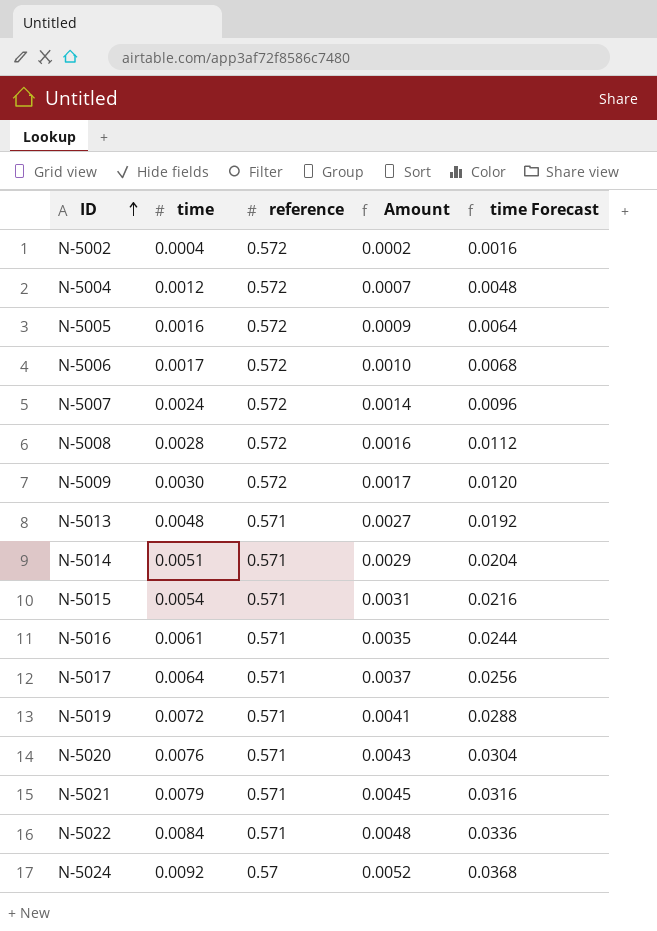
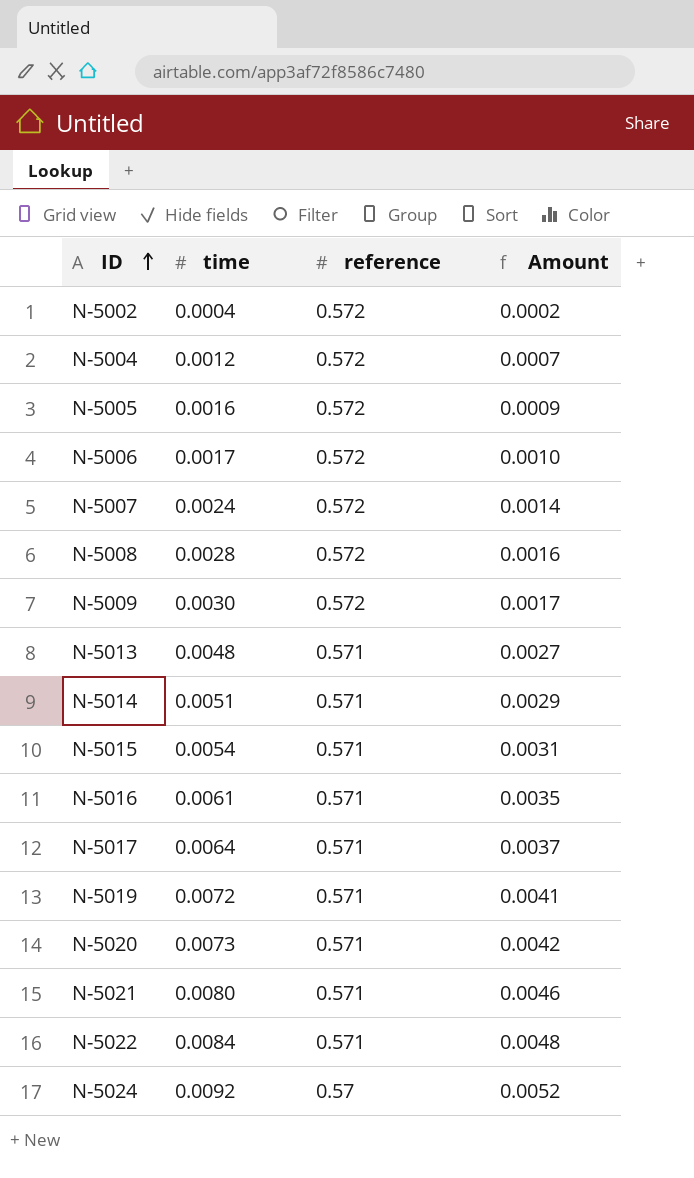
column time Forecast | formula: [time] * 4 -> none
N-5020 | time: 0.0076 -> 0.0073
N-5020 | Amount: 0.0043 -> 0.0042
N-5021 | time: 0.0079 -> 0.0080
N-5021 | Amount: 0.0045 -> 0.0046

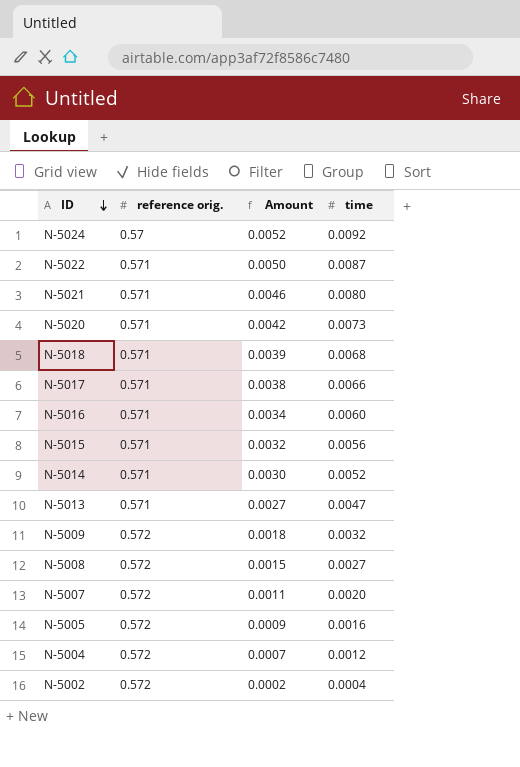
row order: ID ascending -> ID descending
column name: reference -> reference orig.
column time | position: 2 -> 4
row N-5006: 0.0017 | 0.572 | 0.0010 -> none
row N-5019: 0.0072 | 0.571 | 0.0041 -> none
N-5022 | Amount: 0.0048 -> 0.0050
N-5022 | time: 0.0084 -> 0.0087
row N-5018: none -> 0.571 | 0.0039 | 0.0068
N-5017 | Amount: 0.0037 -> 0.0038
N-5017 | time: 0.0064 -> 0.0066
N-5016 | Amount: 0.0035 -> 0.0034
N-5016 | time: 0.0061 -> 0.0060
N-5015 | Amount: 0.0031 -> 0.0032
N-5015 | time: 0.0054 -> 0.0056
N-5014 | Amount: 0.0029 -> 0.0030
N-5014 | time: 0.0051 -> 0.0052
N-5013 | time: 0.0048 -> 0.0047
N-5009 | Amount: 0.0017 -> 0.0018
N-5009 | time: 0.0030 -> 0.0032
N-5008 | Amount: 0.0016 -> 0.0015
N-5008 | time: 0.0028 -> 0.0027
N-5007 | Amount: 0.0014 -> 0.0011
N-5007 | time: 0.0024 -> 0.0020

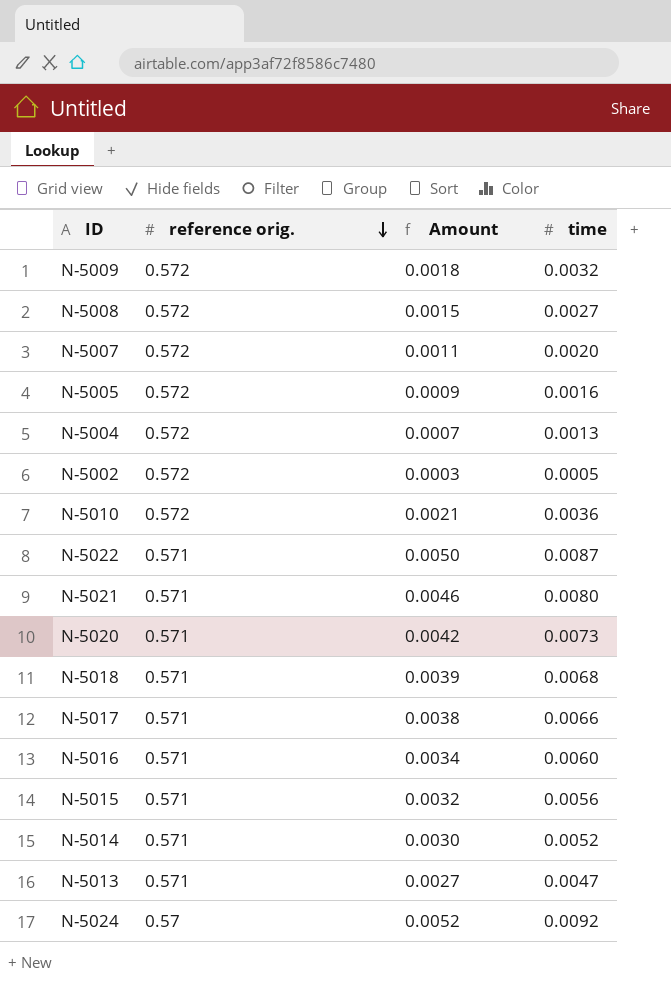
row order: ID descending -> reference orig. descending
N-5004 | time: 0.0012 -> 0.0013
N-5002 | Amount: 0.0002 -> 0.0003
N-5002 | time: 0.0004 -> 0.0005
row N-5010: none -> 0.572 | 0.0021 | 0.0036

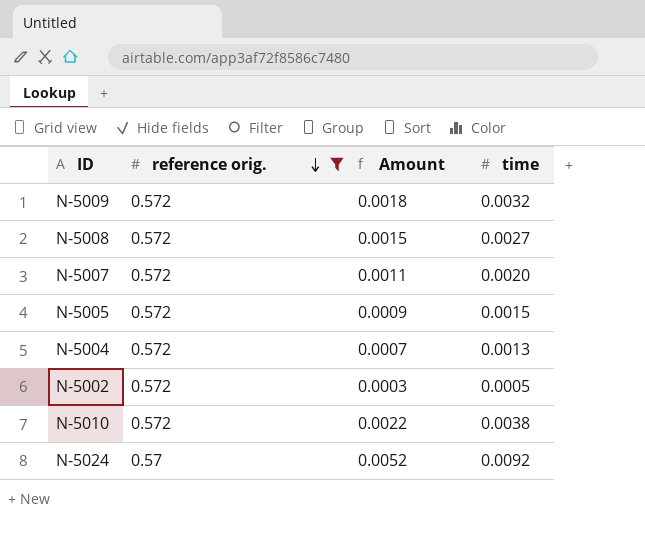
filter: none -> reference orig. != 0.571
N-5005 | time: 0.0016 -> 0.0015
N-5010 | Amount: 0.0021 -> 0.0022
N-5010 | time: 0.0036 -> 0.0038

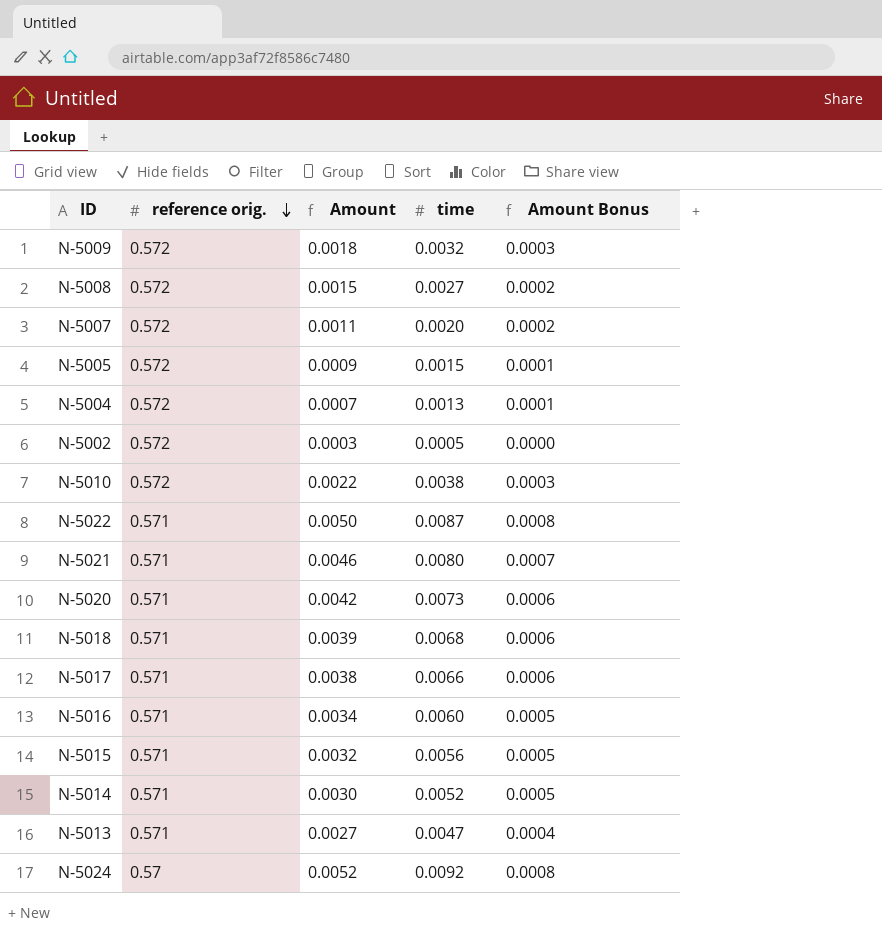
filter: reference orig. != 0.571 -> none
column Amount Bonus | formula: none -> [Amount] * 0.15

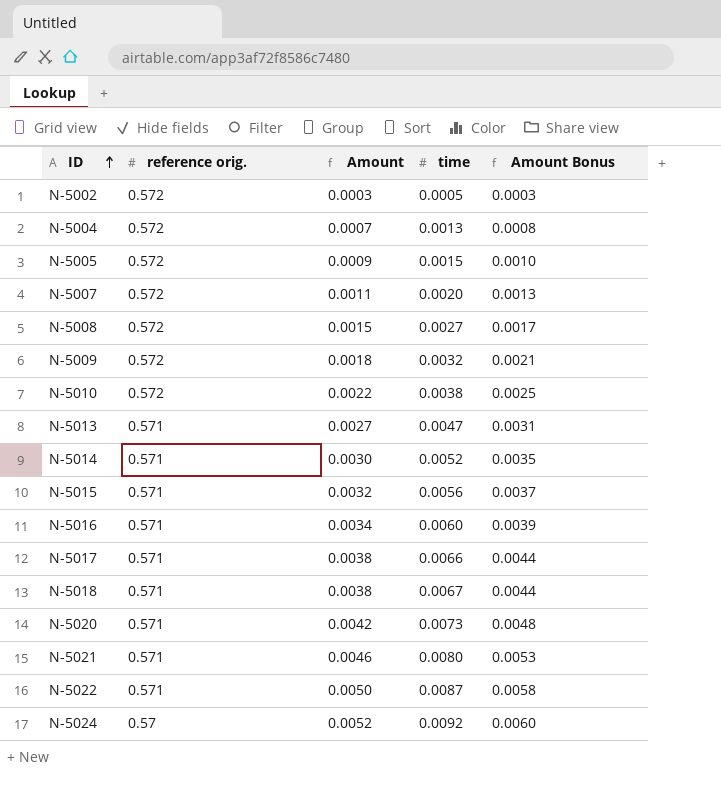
row order: reference orig. descending -> ID ascending
column Amount Bonus | formula: [Amount] * 0.15 -> [Amount] * 1.15
N-5018 | Amount: 0.0039 -> 0.0038
N-5018 | time: 0.0068 -> 0.0067

